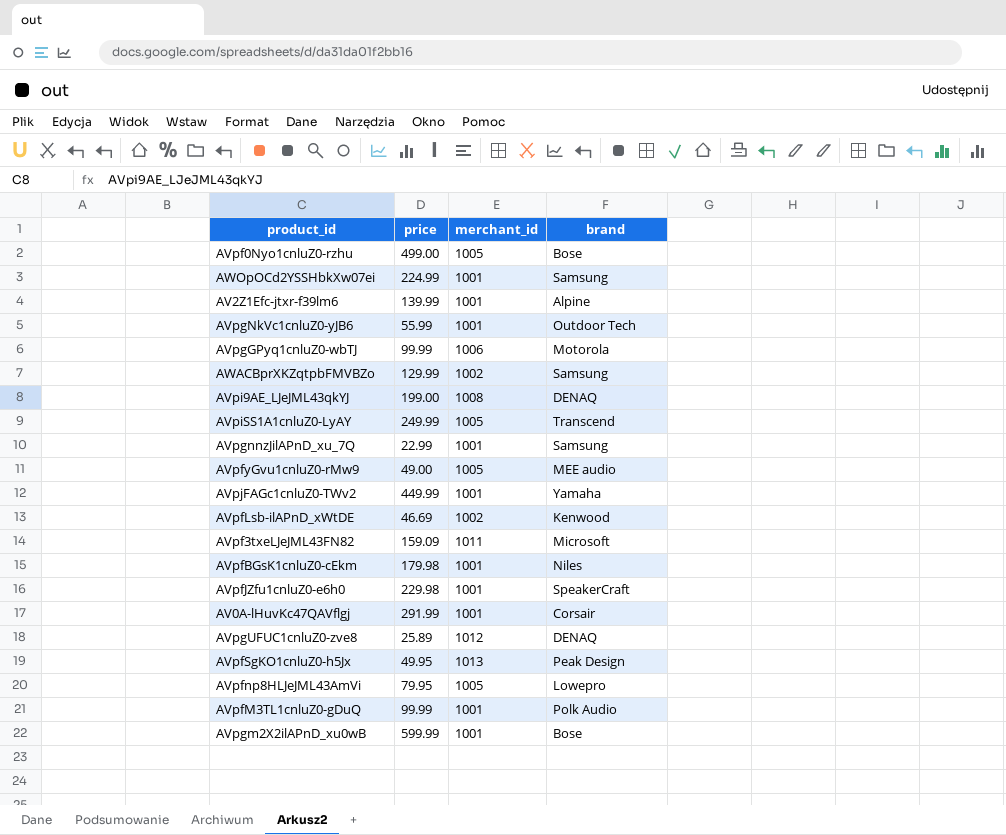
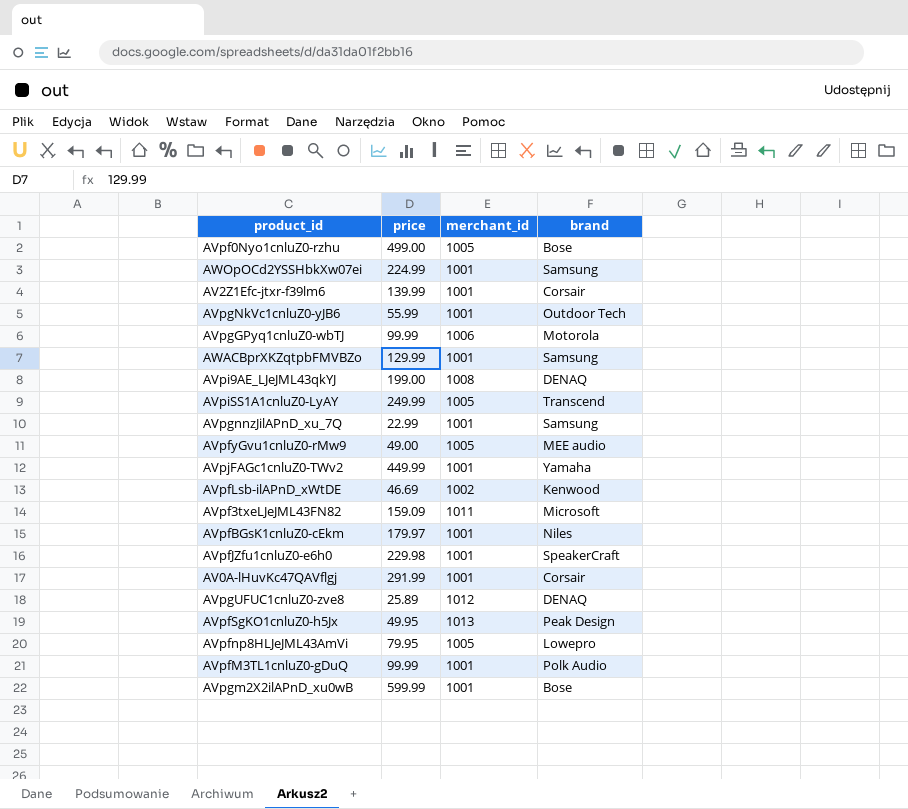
AV2Z1Efc-jtxr-f39lm6 | brand: Alpine -> Corsair
AWACBprXKZqtpbFMVBZo | merchant_id: 1002 -> 1001
AVpfBGsK1cnluZ0-cEkm | price: 179.98 -> 179.97

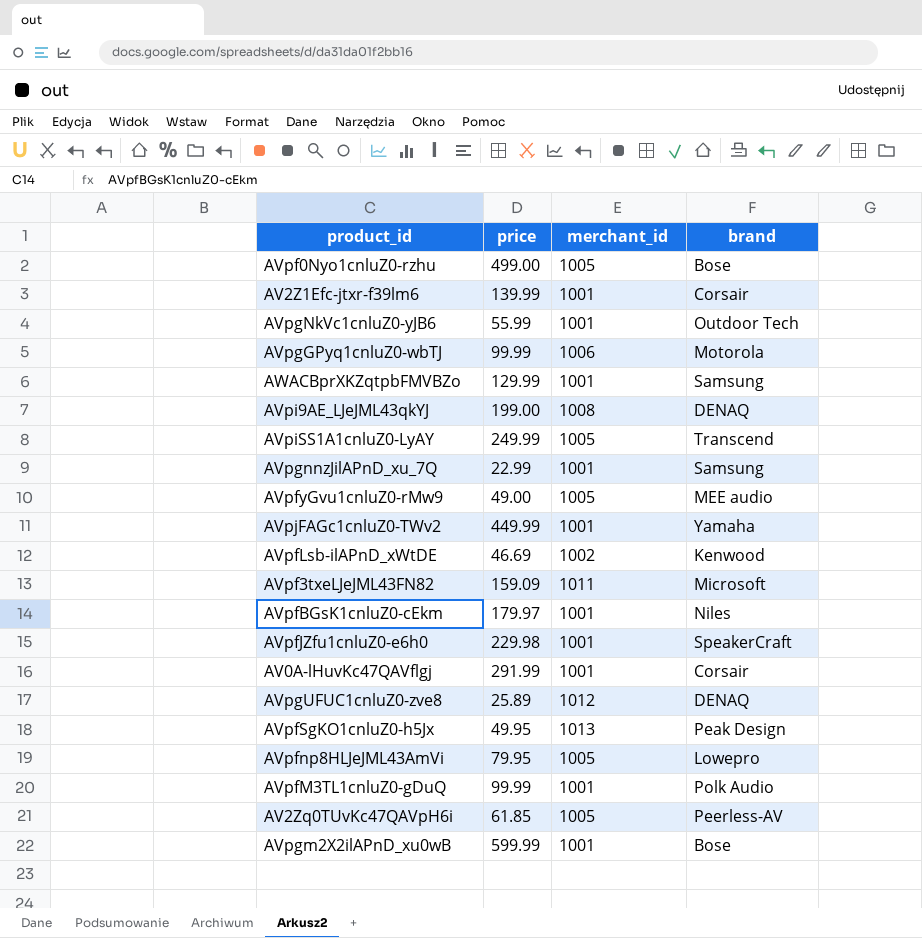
row AWOpOCd2YSSHbkXw07ei: 224.99 | 1001 | Samsung -> none
row AV2Zq0TUvKc47QAVpH6i: none -> 61.85 | 1005 | Peerless-AV

